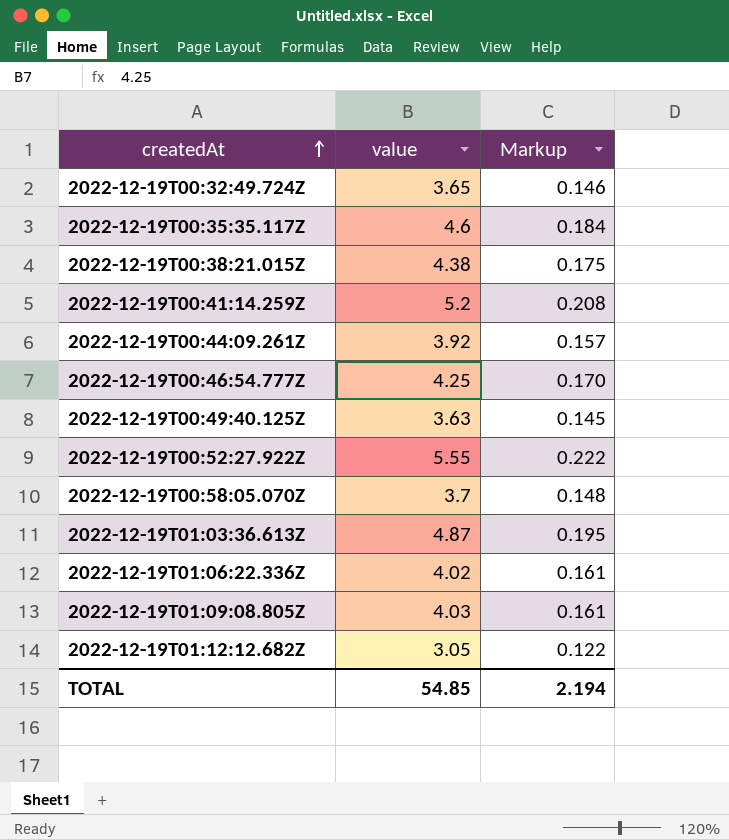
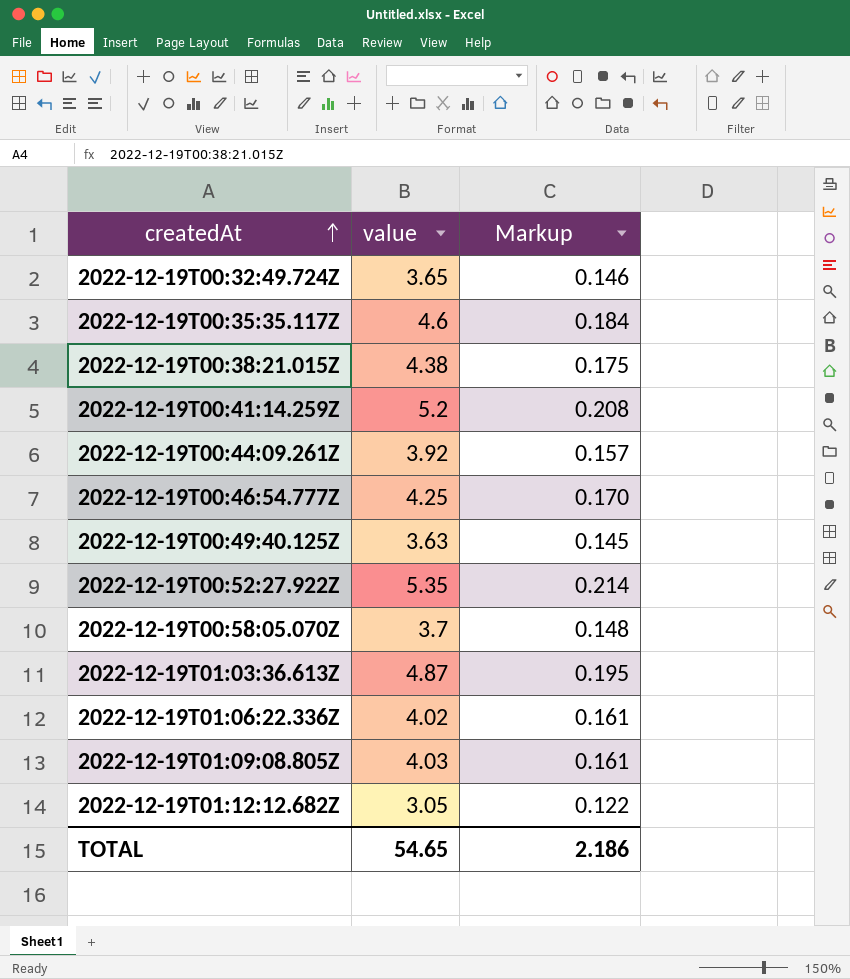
2022-12-19T00:52:27.922Z | value: 5.55 -> 5.35
2022-12-19T00:52:27.922Z | Markup: 0.222 -> 0.214
TOTAL | value: 54.85 -> 54.65
TOTAL | Markup: 2.194 -> 2.186

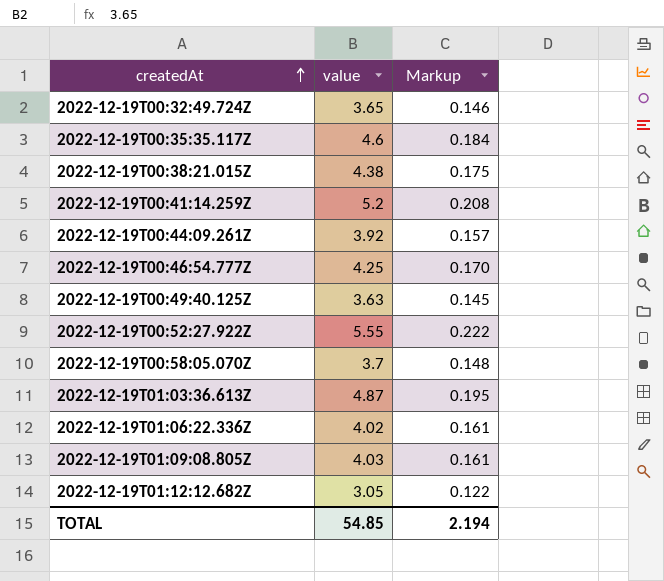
2022-12-19T00:52:27.922Z | value: 5.35 -> 5.55
2022-12-19T00:52:27.922Z | Markup: 0.214 -> 0.222
TOTAL | value: 54.65 -> 54.85
TOTAL | Markup: 2.186 -> 2.194

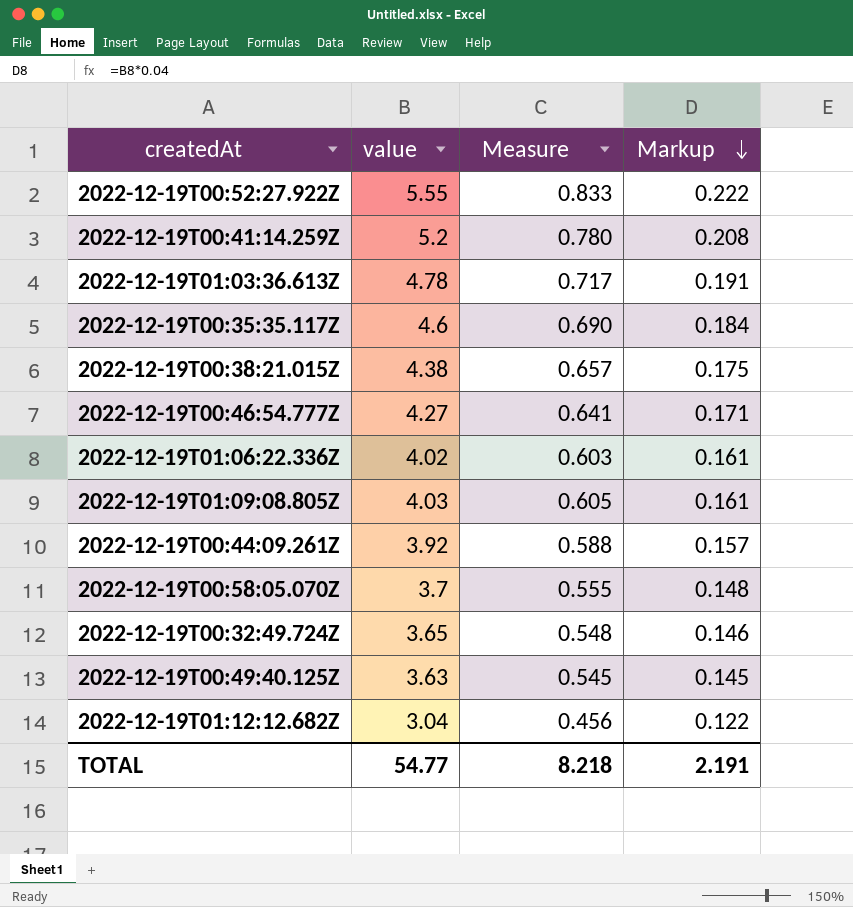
row order: createdAt ascending -> Markup descending
column Measure | formula: none -> [value] * 0.15
2022-12-19T01:03:36.613Z | value: 4.87 -> 4.78
2022-12-19T01:03:36.613Z | Markup: 0.195 -> 0.191
2022-12-19T00:46:54.777Z | value: 4.25 -> 4.27
2022-12-19T00:46:54.777Z | Markup: 0.170 -> 0.171
2022-12-19T01:12:12.682Z | value: 3.05 -> 3.04
TOTAL | value: 54.85 -> 54.77
TOTAL | Markup: 2.194 -> 2.191

